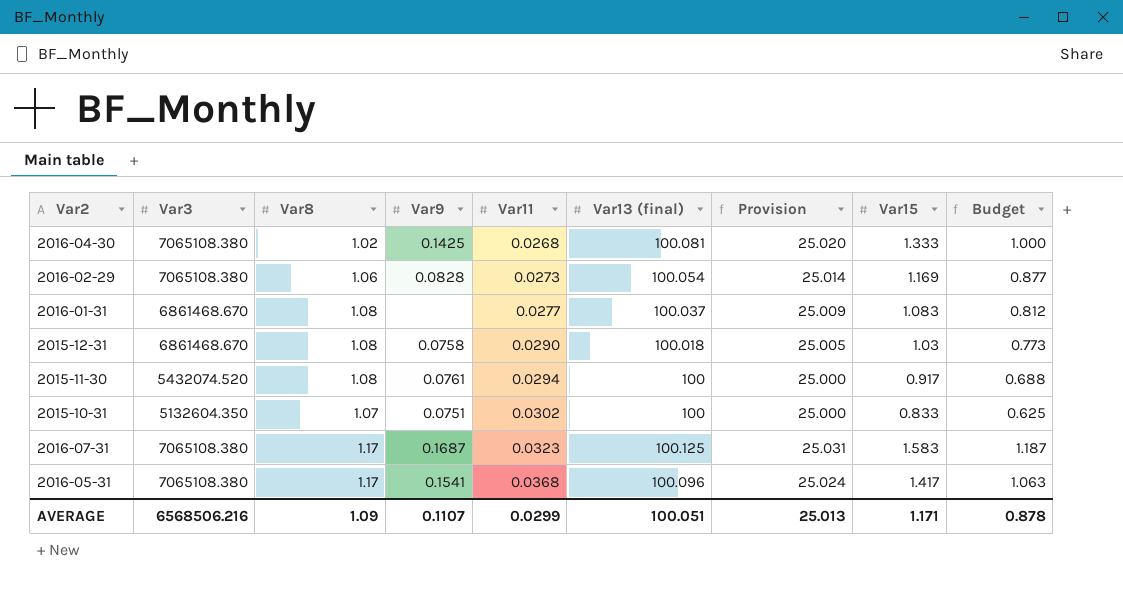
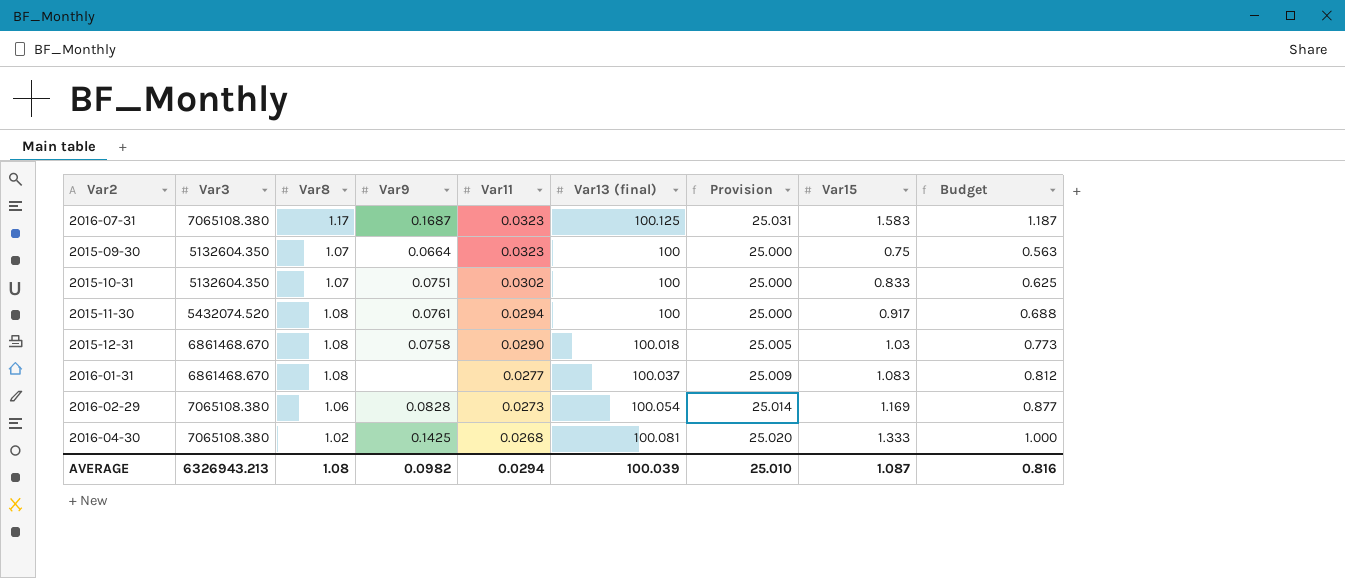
row order: Var11 ascending -> Var11 descending
row 2016-05-31: 7065108.380 | 1.17 | 0.1541 | 0.0368 | 100.096 | 25.024 | 1.417 | 1.063 -> none
row 2015-09-30: none -> 5132604.350 | 1.07 | 0.0664 | 0.0323 | 100 | 25.000 | 0.75 | 0.563
AVERAGE | Var3: 6568506.216 -> 6326943.213
AVERAGE | Var8: 1.09 -> 1.08
AVERAGE | Var9: 0.1107 -> 0.0982
AVERAGE | Var11: 0.0299 -> 0.0294
AVERAGE | Var13 (final): 100.051 -> 100.039
AVERAGE | Provision: 25.013 -> 25.010
AVERAGE | Var15: 1.171 -> 1.087
AVERAGE | Budget: 0.878 -> 0.816

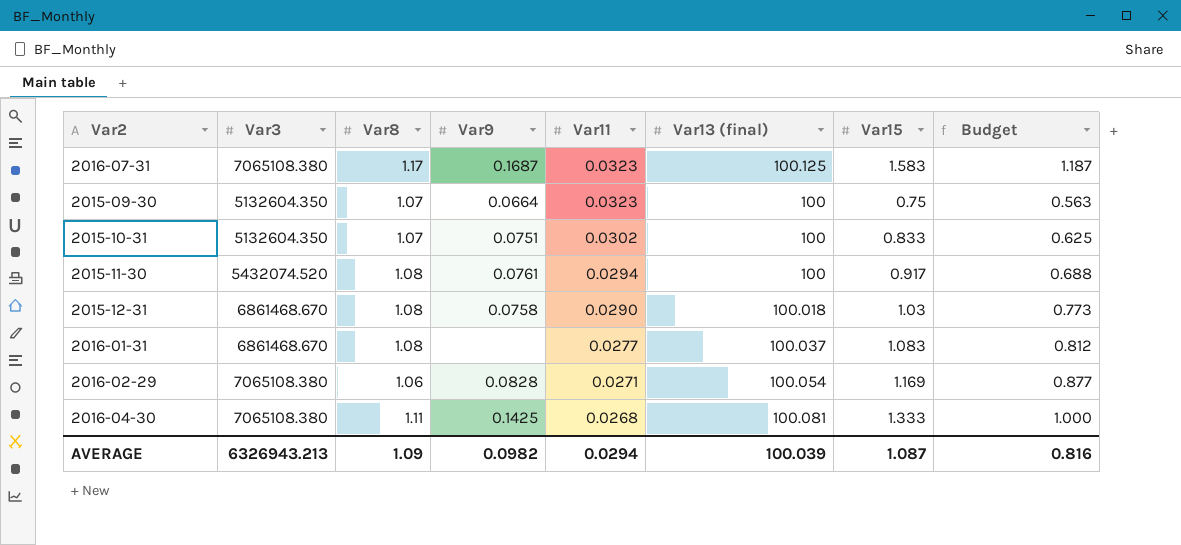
column Provision | formula: [Var13 (final)] * 0.25 -> none
2016-02-29 | Var11: 0.0273 -> 0.0271
2016-04-30 | Var8: 1.02 -> 1.11
AVERAGE | Var8: 1.08 -> 1.09

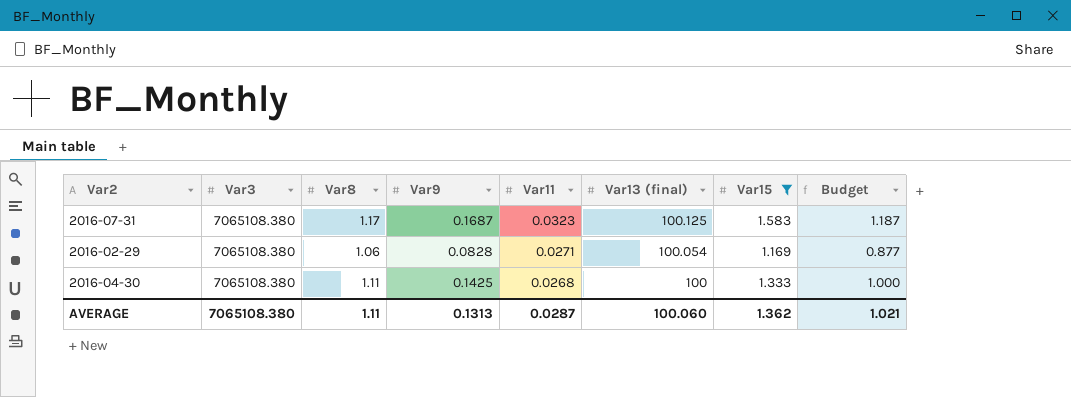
filter: none -> Var15 >= 1.169
2016-04-30 | Var13 (final): 100.081 -> 100
AVERAGE | Var3: 6326943.213 -> 7065108.380
AVERAGE | Var8: 1.09 -> 1.11
AVERAGE | Var9: 0.0982 -> 0.1313
AVERAGE | Var11: 0.0294 -> 0.0287
AVERAGE | Var13 (final): 100.039 -> 100.060
AVERAGE | Var15: 1.087 -> 1.362
AVERAGE | Budget: 0.816 -> 1.021

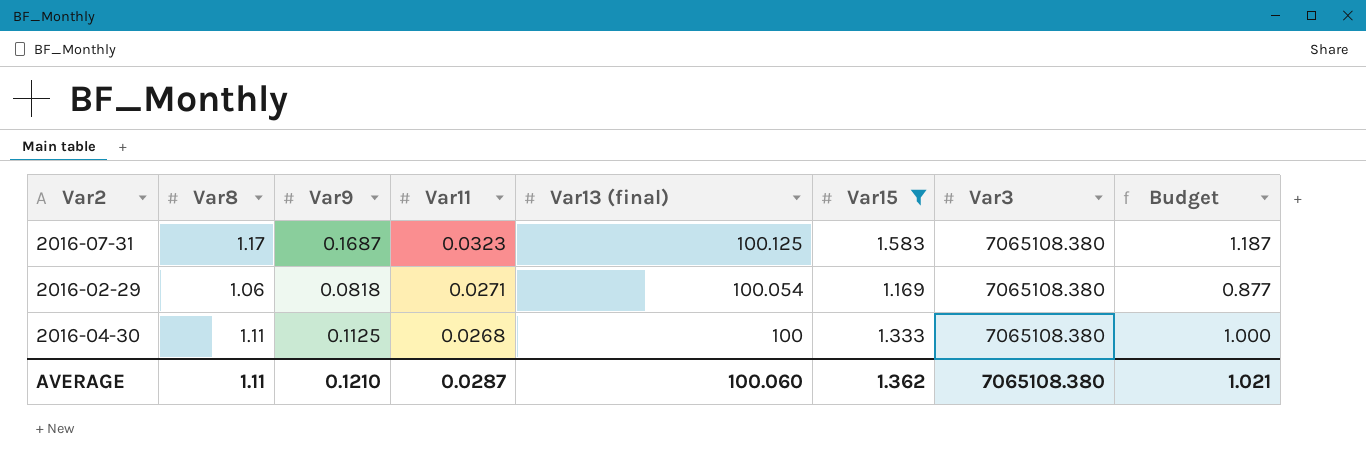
column Var3 | position: 2 -> 7
2016-02-29 | Var9: 0.0828 -> 0.0818
2016-04-30 | Var9: 0.1425 -> 0.1125
AVERAGE | Var9: 0.1313 -> 0.1210

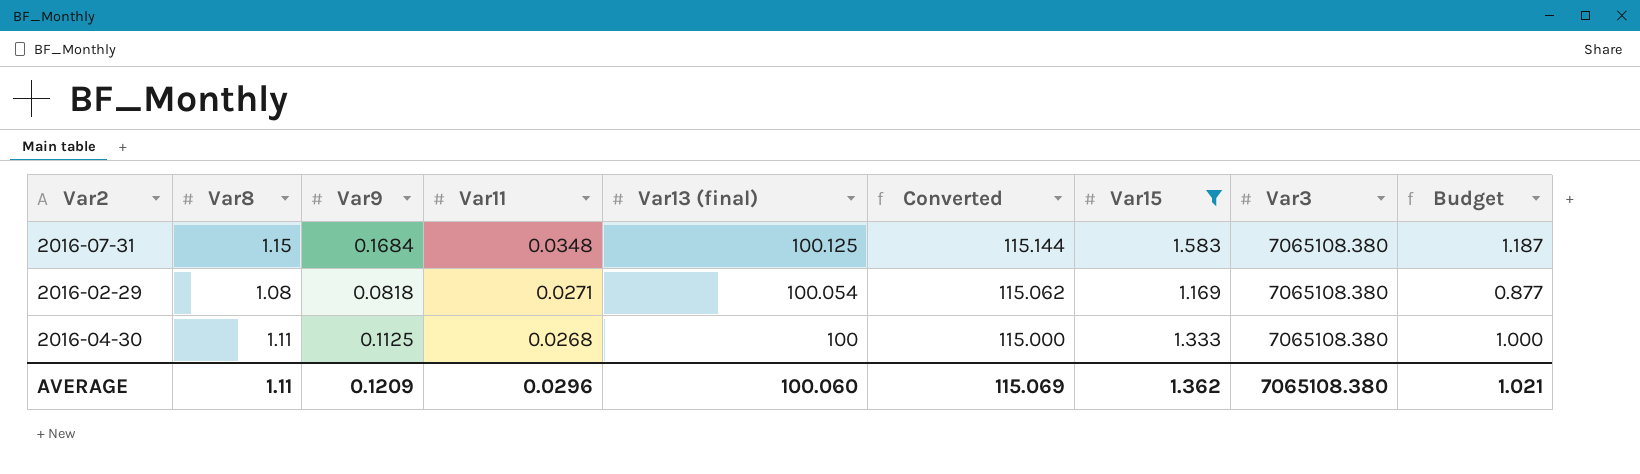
column Converted | formula: none -> [Var13 (final)] * 1.15
2016-07-31 | Var8: 1.17 -> 1.15
2016-07-31 | Var9: 0.1687 -> 0.1684
2016-07-31 | Var11: 0.0323 -> 0.0348
2016-02-29 | Var8: 1.06 -> 1.08
AVERAGE | Var9: 0.1210 -> 0.1209
AVERAGE | Var11: 0.0287 -> 0.0296

